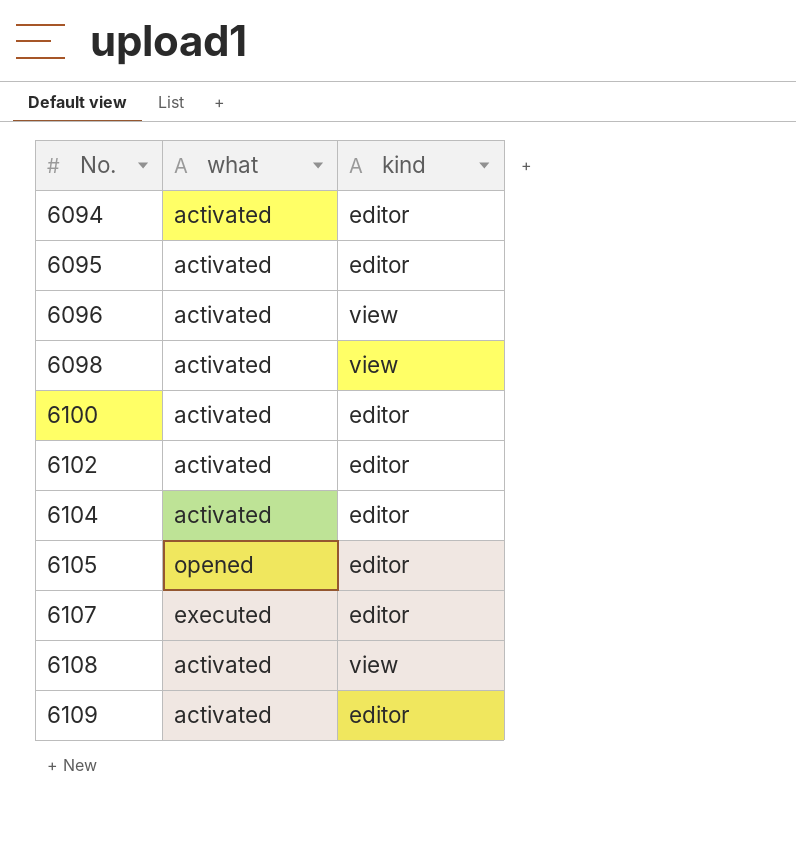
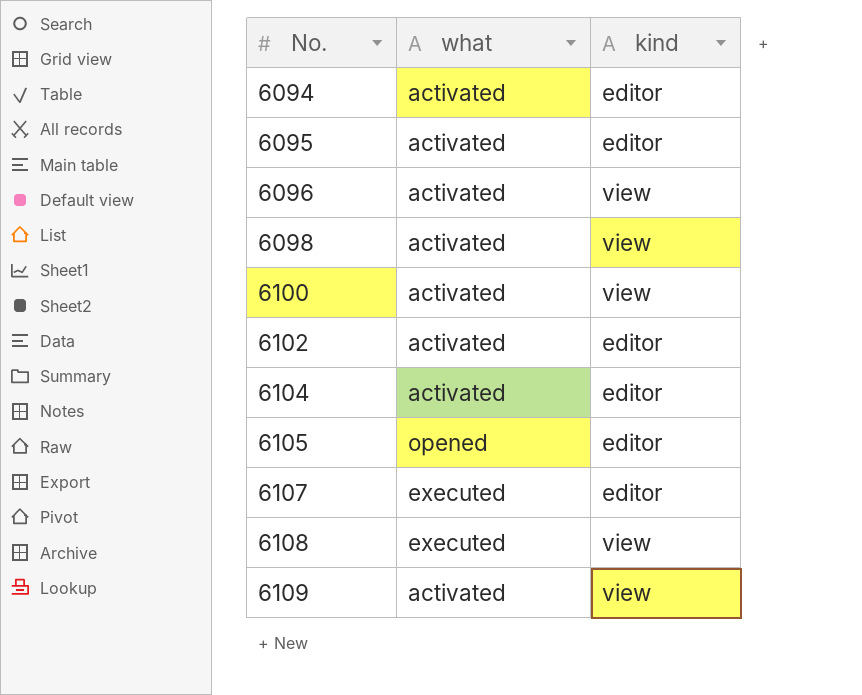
6100 | kind: editor -> view
6108 | what: activated -> executed
6109 | kind: editor -> view

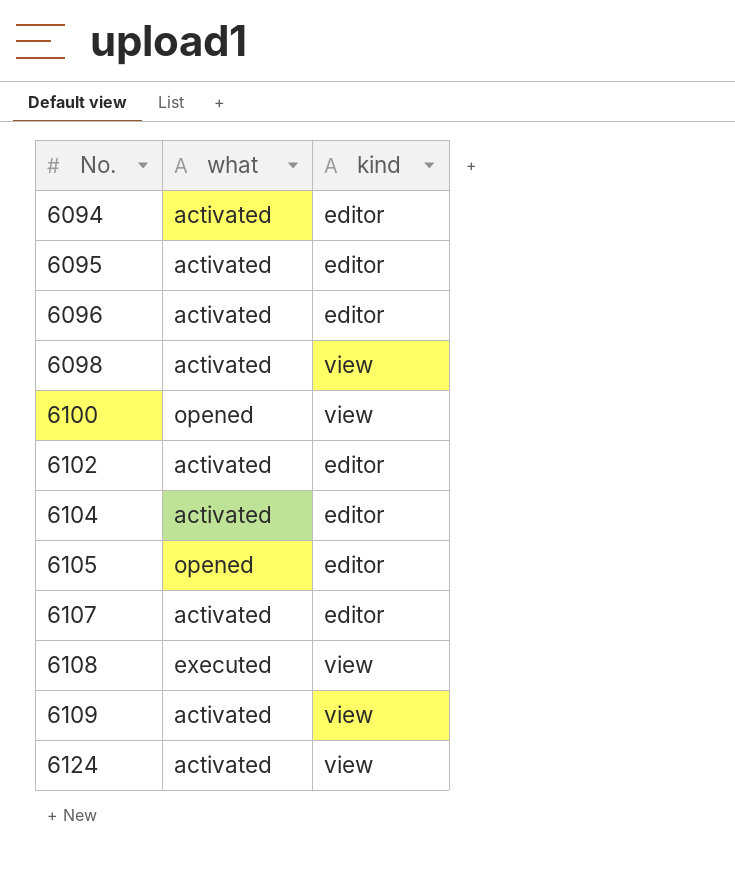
6096 | kind: view -> editor
6100 | what: activated -> opened
6107 | what: executed -> activated
row 6124: none -> activated | view

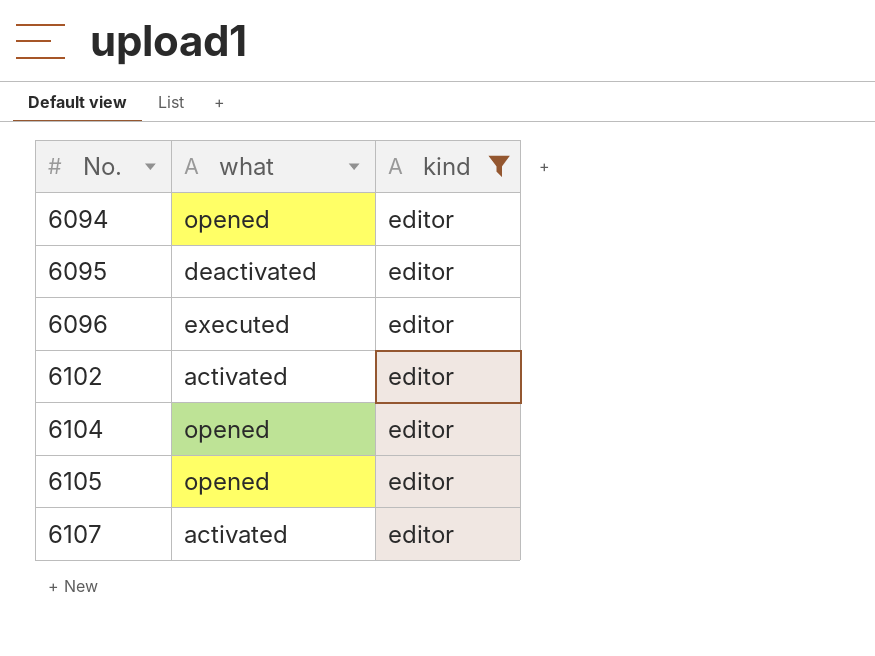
filter: none -> kind = editor
6094 | what: activated -> opened
6095 | what: activated -> deactivated
6096 | what: activated -> executed
6104 | what: activated -> opened

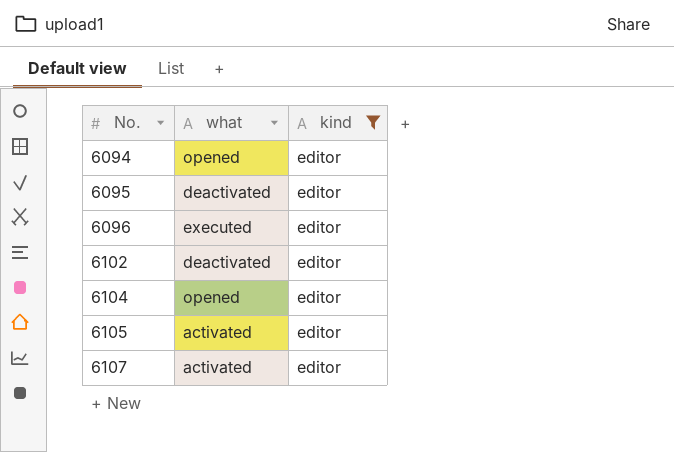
6102 | what: activated -> deactivated
6105 | what: opened -> activated

